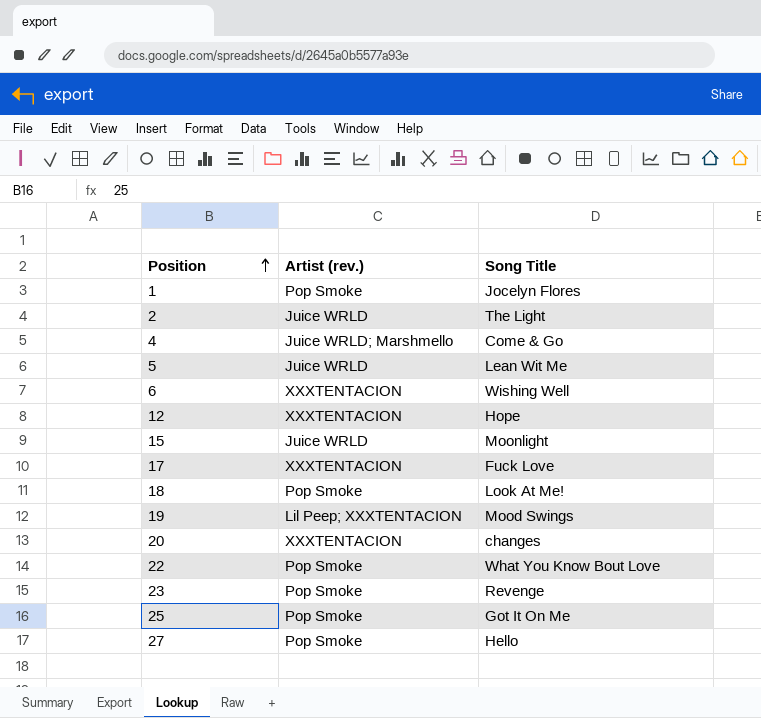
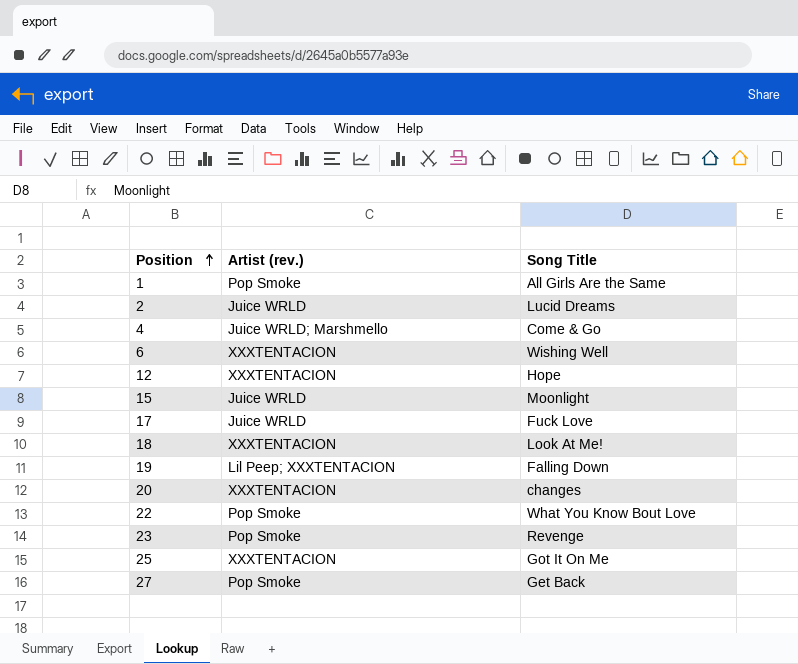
row 5: Juice WRLD | Lean Wit Me -> none
1 | Song Title: Jocelyn Flores -> All Girls Are the Same
2 | Song Title: The Light -> Lucid Dreams
17 | Artist (rev.): XXXTENTACION -> Juice WRLD
18 | Artist (rev.): Pop Smoke -> XXXTENTACION
19 | Song Title: Mood Swings -> Falling Down
25 | Artist (rev.): Pop Smoke -> XXXTENTACION
27 | Song Title: Hello -> Get Back

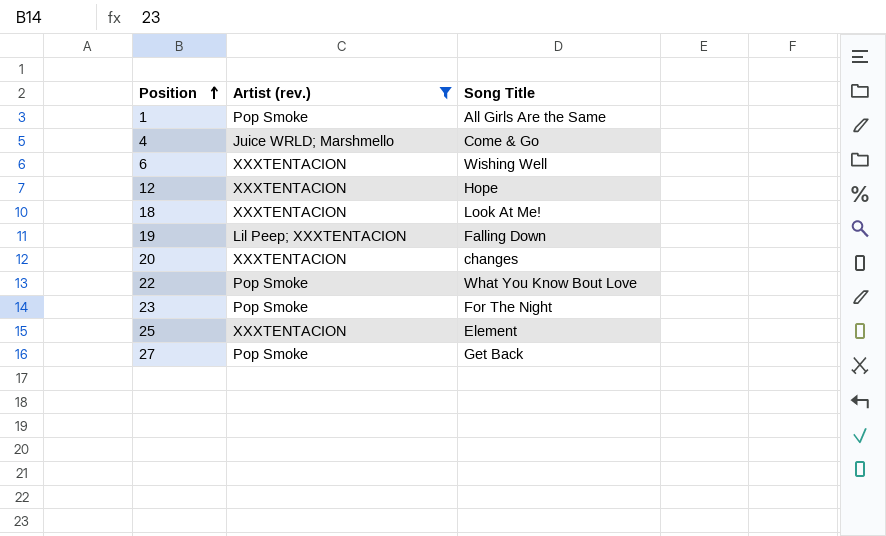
filter: none -> Artist (rev.) != Juice WRLD
23 | Song Title: Revenge -> For The Night
25 | Song Title: Got It On Me -> Element

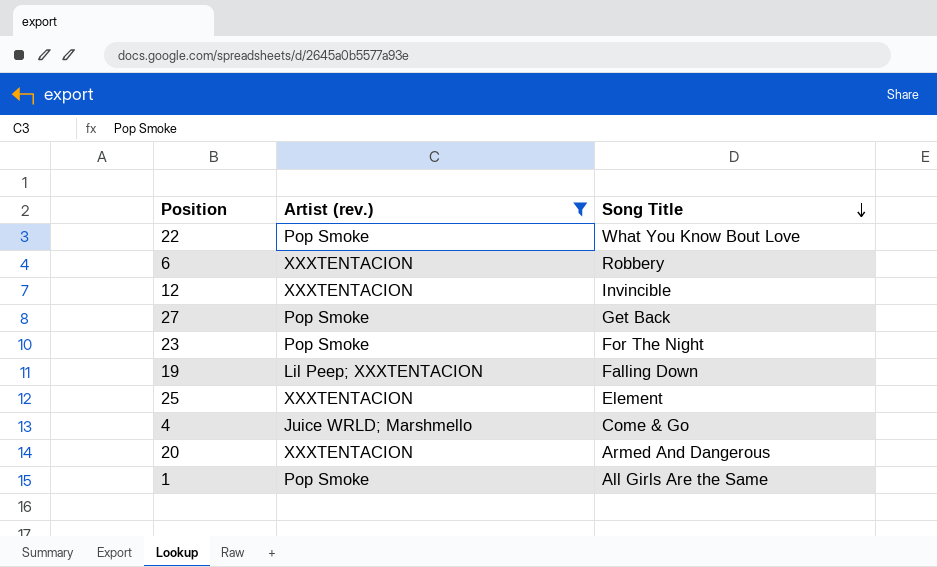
row order: Position ascending -> Song Title descending
row 18: XXXTENTACION | Look At Me! -> none
6 | Song Title: Wishing Well -> Robbery
12 | Song Title: Hope -> Invincible
20 | Song Title: changes -> Armed And Dangerous

